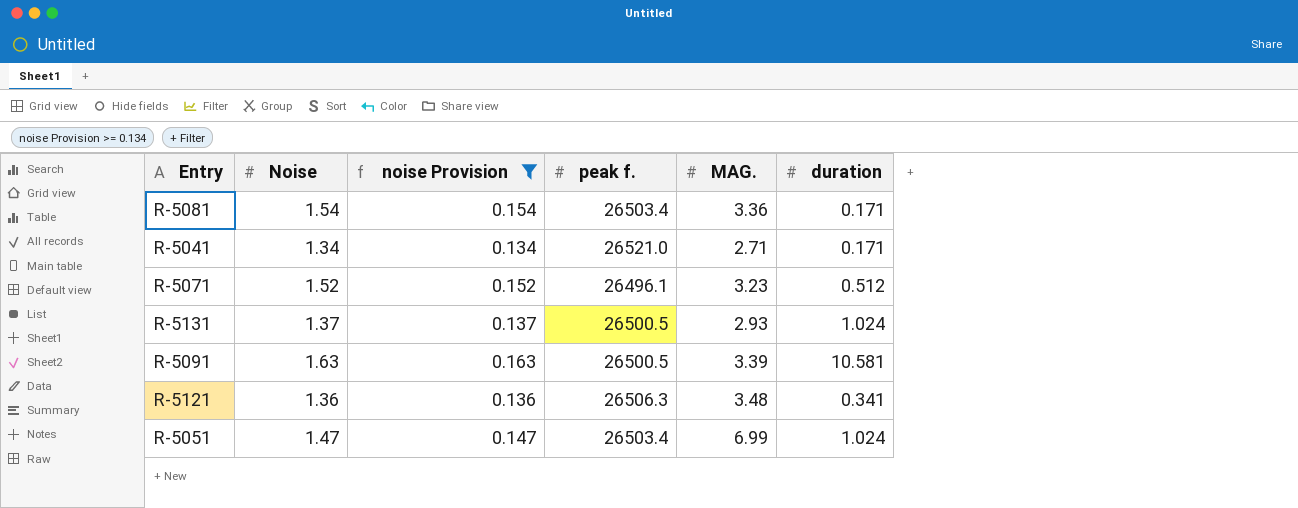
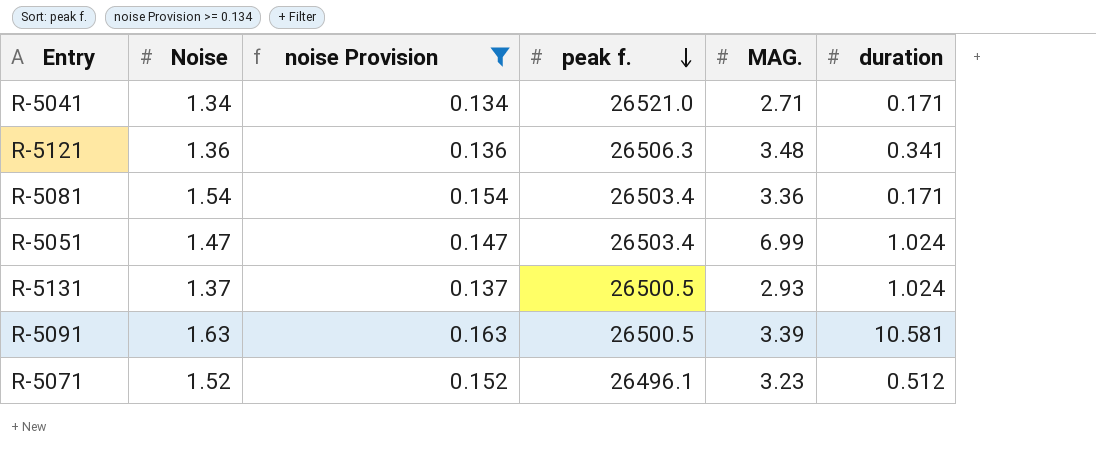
row order: none -> peak f. descending

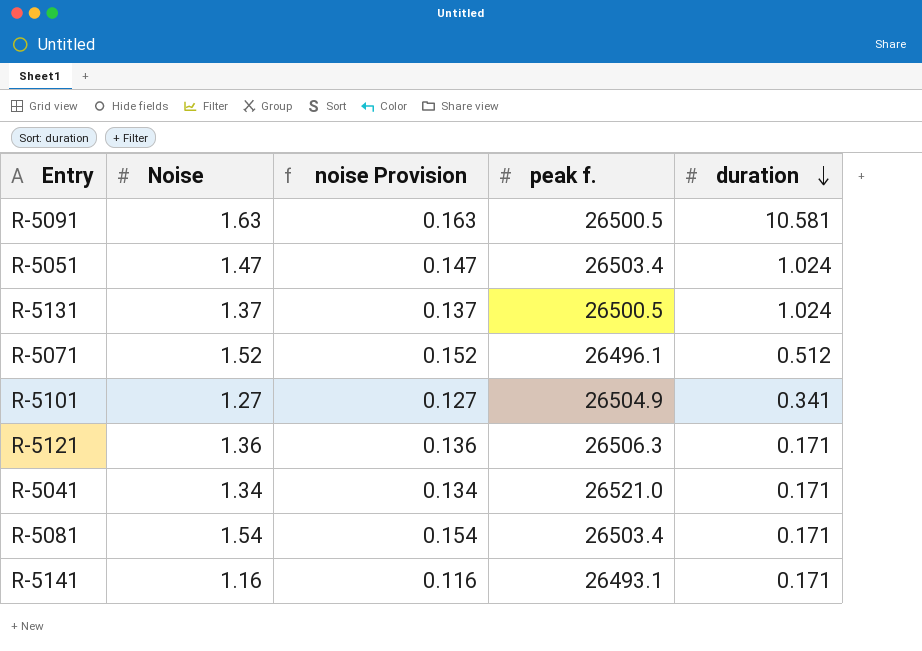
filter: noise Provision >= 0.134 -> none
row order: peak f. descending -> duration descending
column MAG. | position: 5 -> none
R-5121 | duration: 0.341 -> 0.171

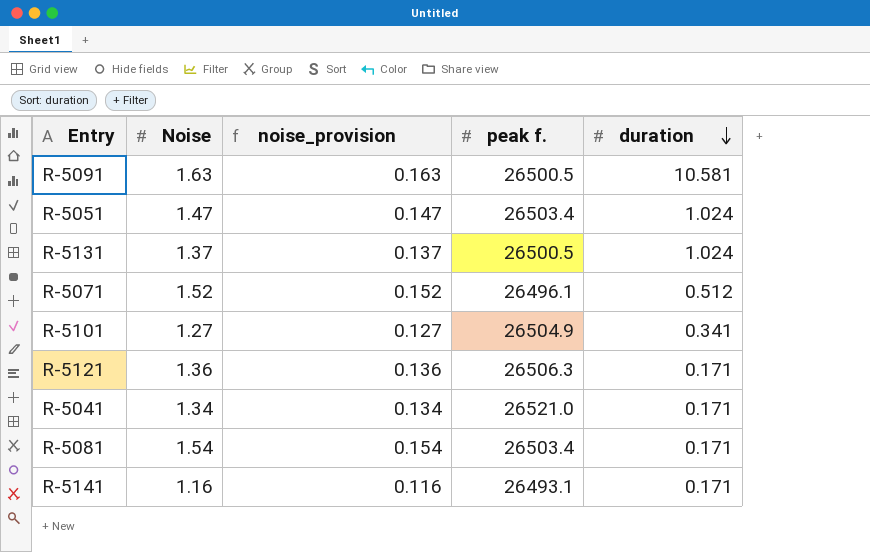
column name: noise Provision -> noise_provision

